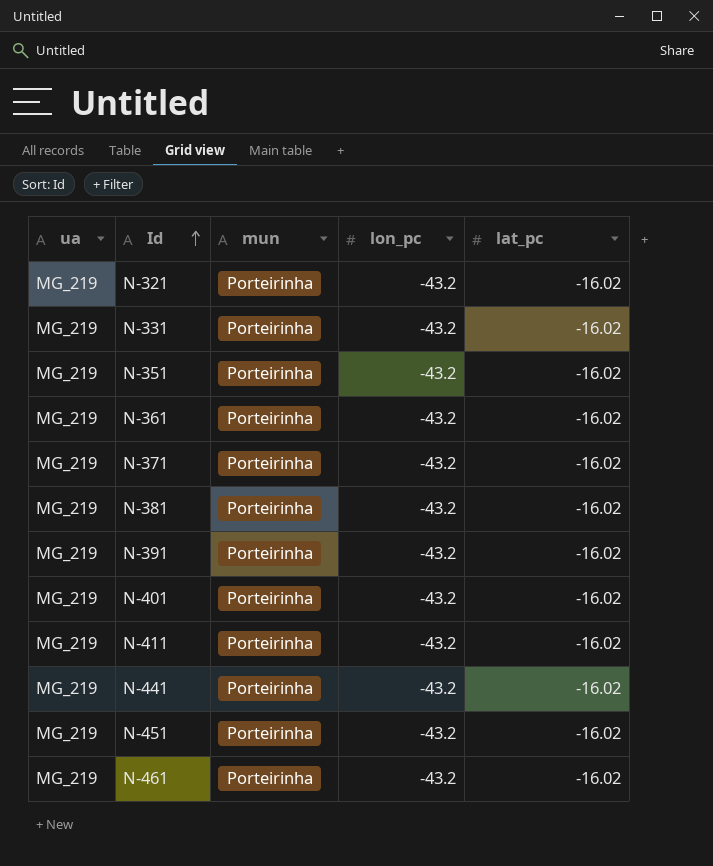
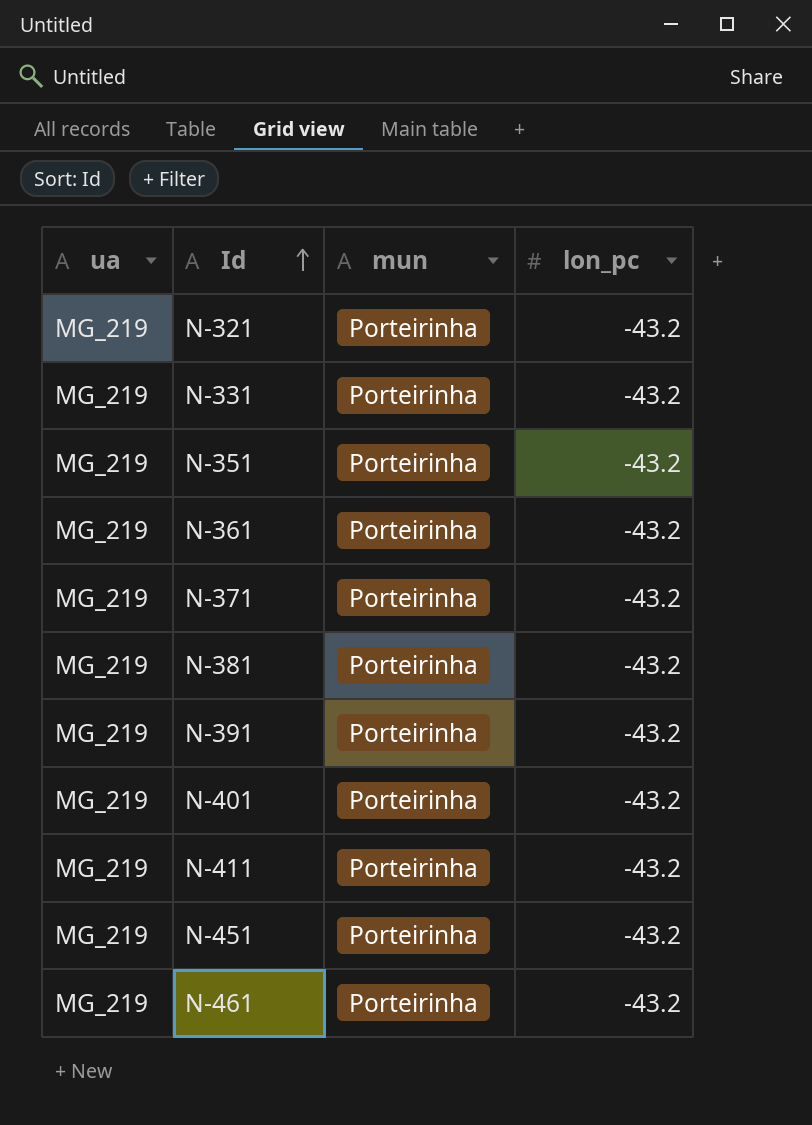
column lat_pc | position: 5 -> none
row N-441: MG_219 | Porteirinha | -43.2 | -16.02 -> none

